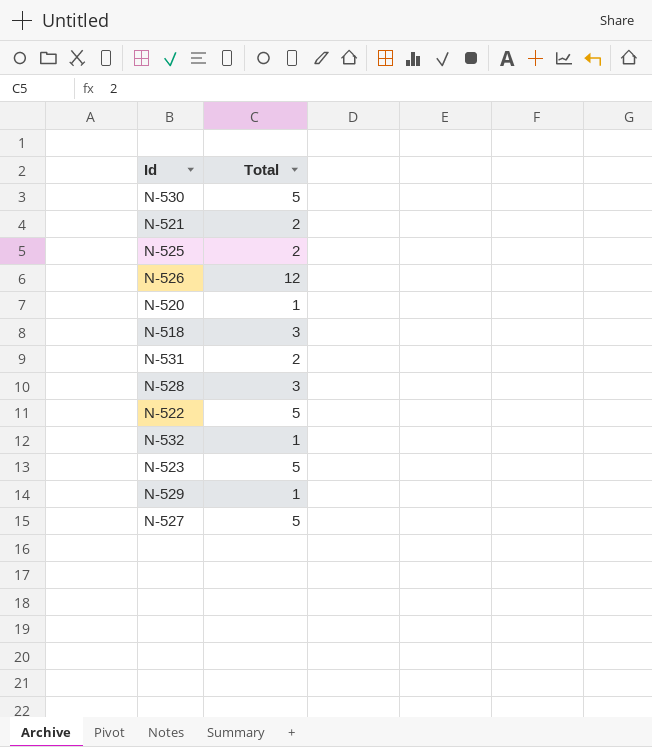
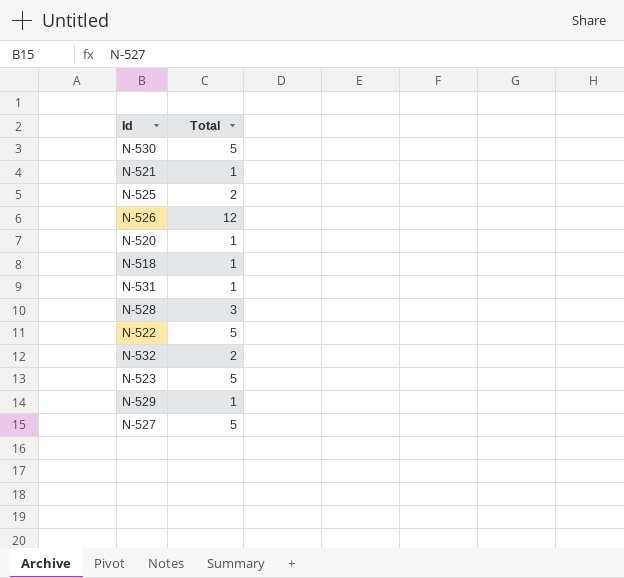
N-521 | Total: 2 -> 1
N-518 | Total: 3 -> 1
N-531 | Total: 2 -> 1
N-532 | Total: 1 -> 2

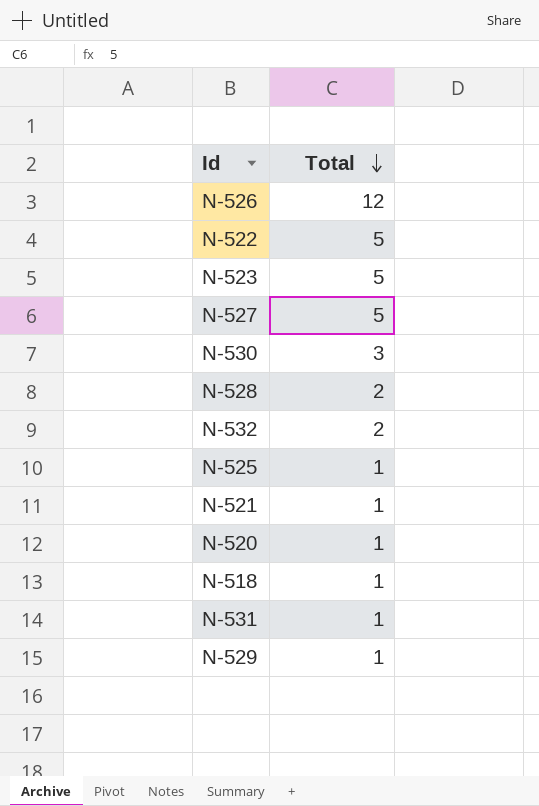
row order: none -> Total descending
N-530 | Total: 5 -> 3
N-528 | Total: 3 -> 2
N-525 | Total: 2 -> 1

